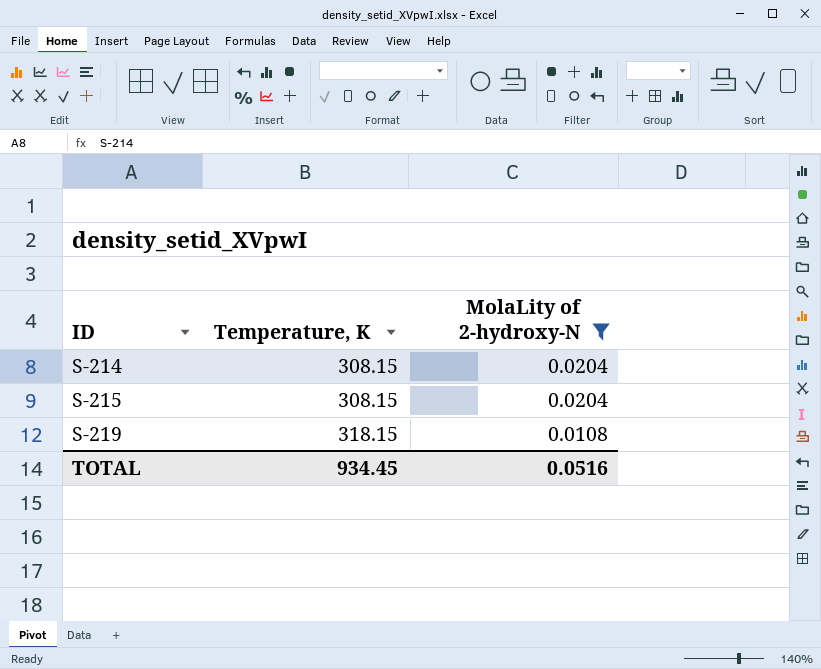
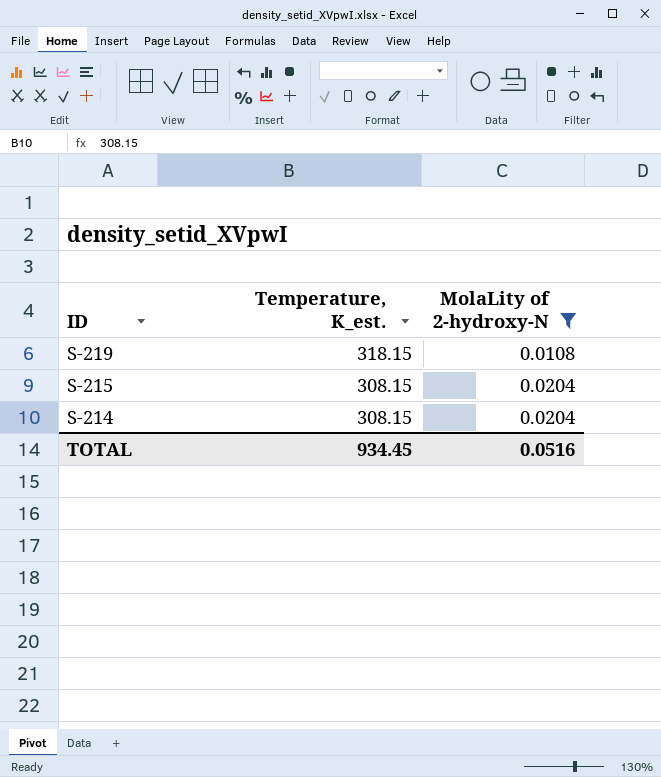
row order: ID ascending -> ID descending
column name: Temperature, K -> Temperature, K_est.

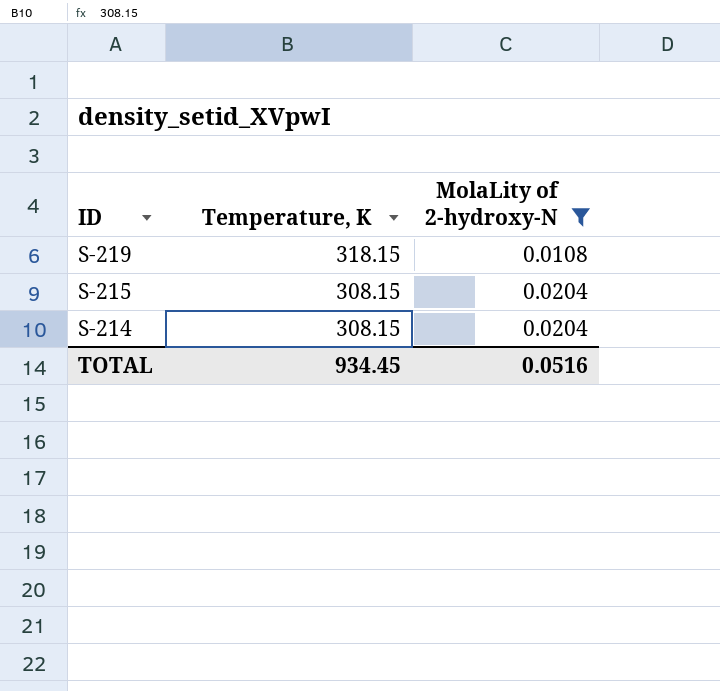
column name: Temperature, K_est. -> Temperature, K

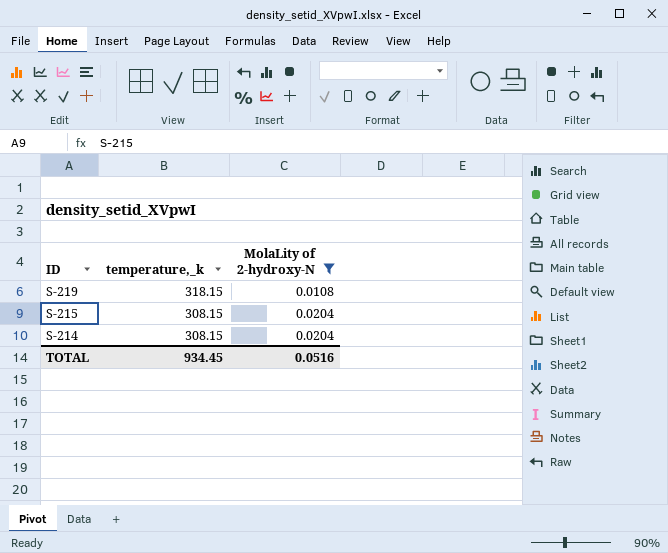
column name: Temperature, K -> temperature,_k

